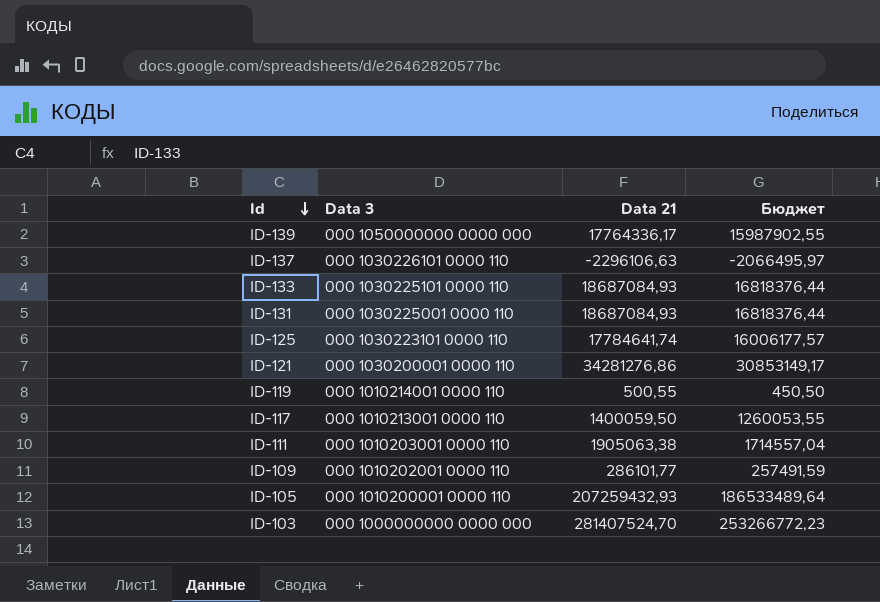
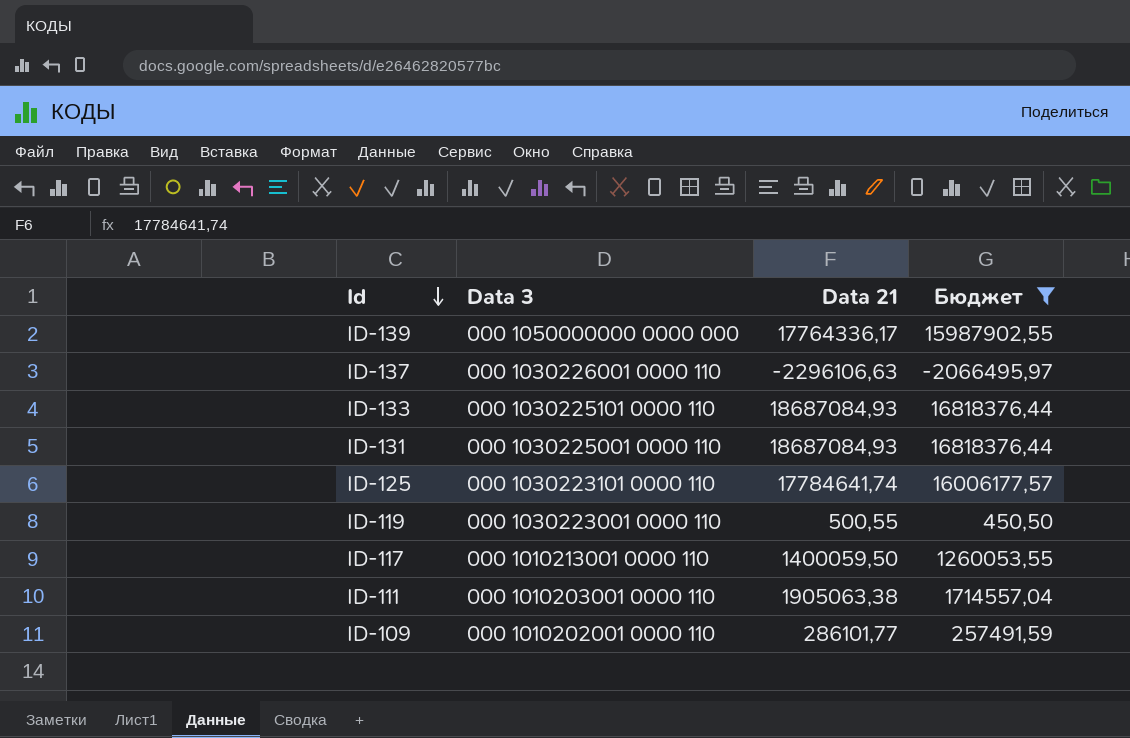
filter: none -> Бюджет <= 16818376,44
ID-137 | Data 3: 000 1030226101 0000 110 -> 000 1030226001 0000 110
ID-119 | Data 3: 000 1010214001 0000 110 -> 000 1030223001 0000 110

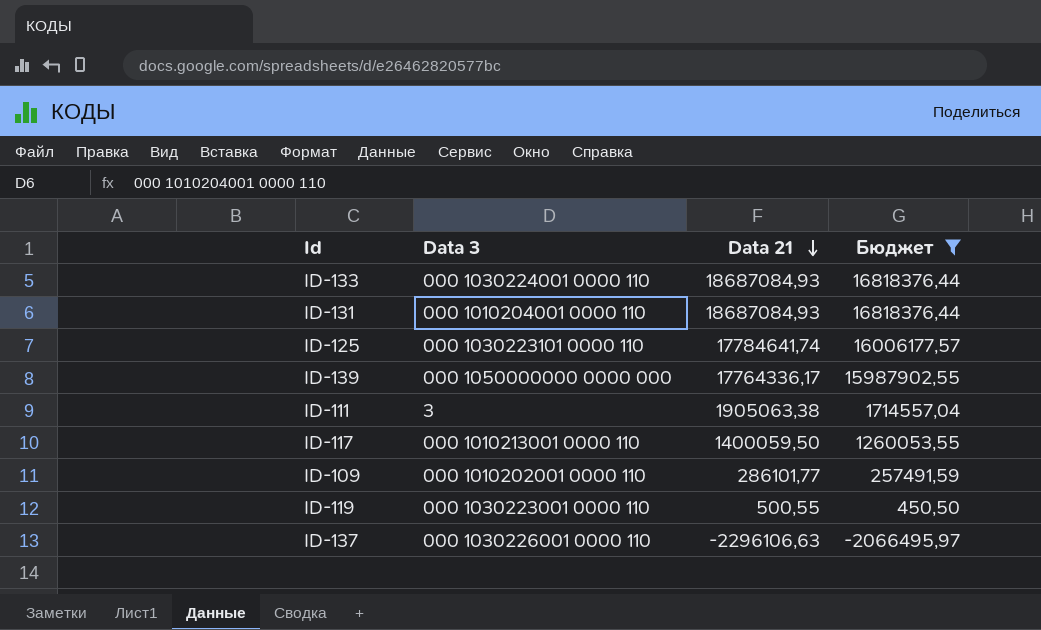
row order: Id descending -> Data 21 descending
ID-133 | Data 3: 000 1030225101 0000 110 -> 000 1030224001 0000 110
ID-131 | Data 3: 000 1030225001 0000 110 -> 000 1010204001 0000 110
ID-111 | Data 3: 000 1010203001 0000 110 -> 3

